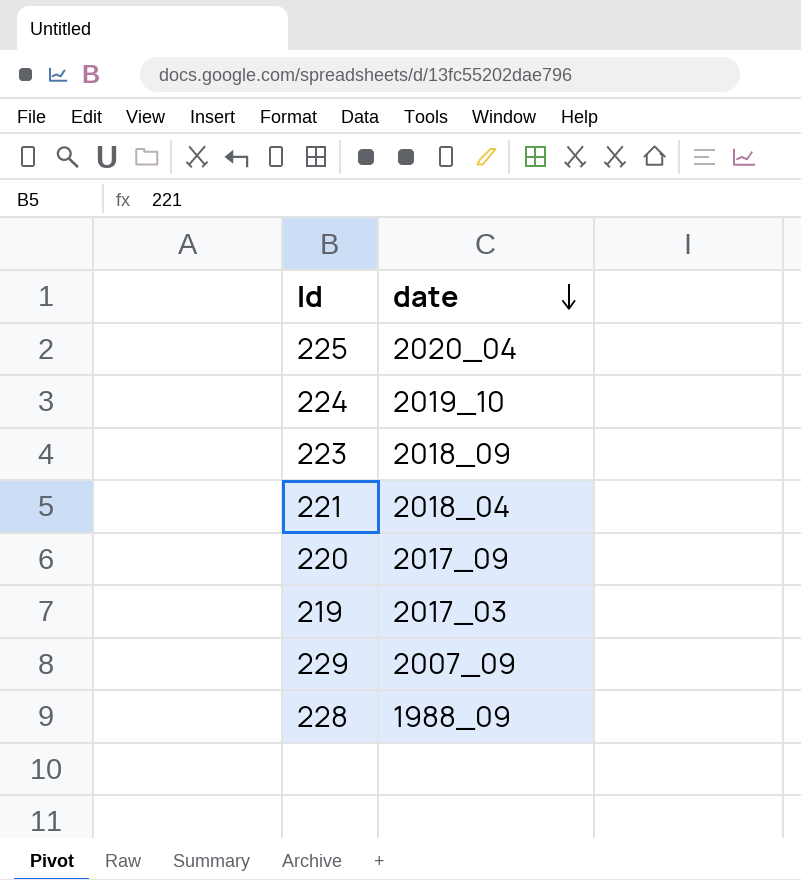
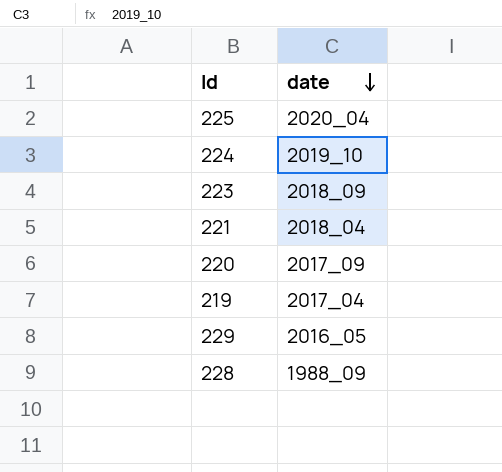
219 | date: 2017_03 -> 2017_04
229 | date: 2007_09 -> 2016_05

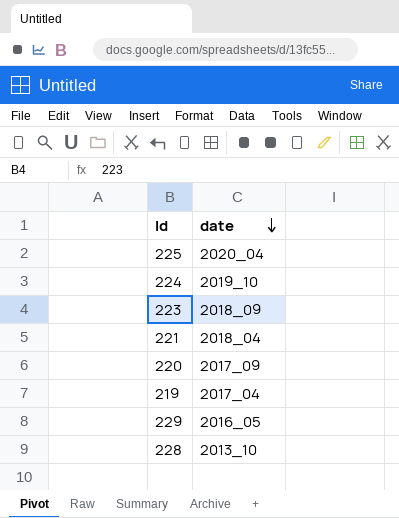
228 | date: 1988_09 -> 2013_10

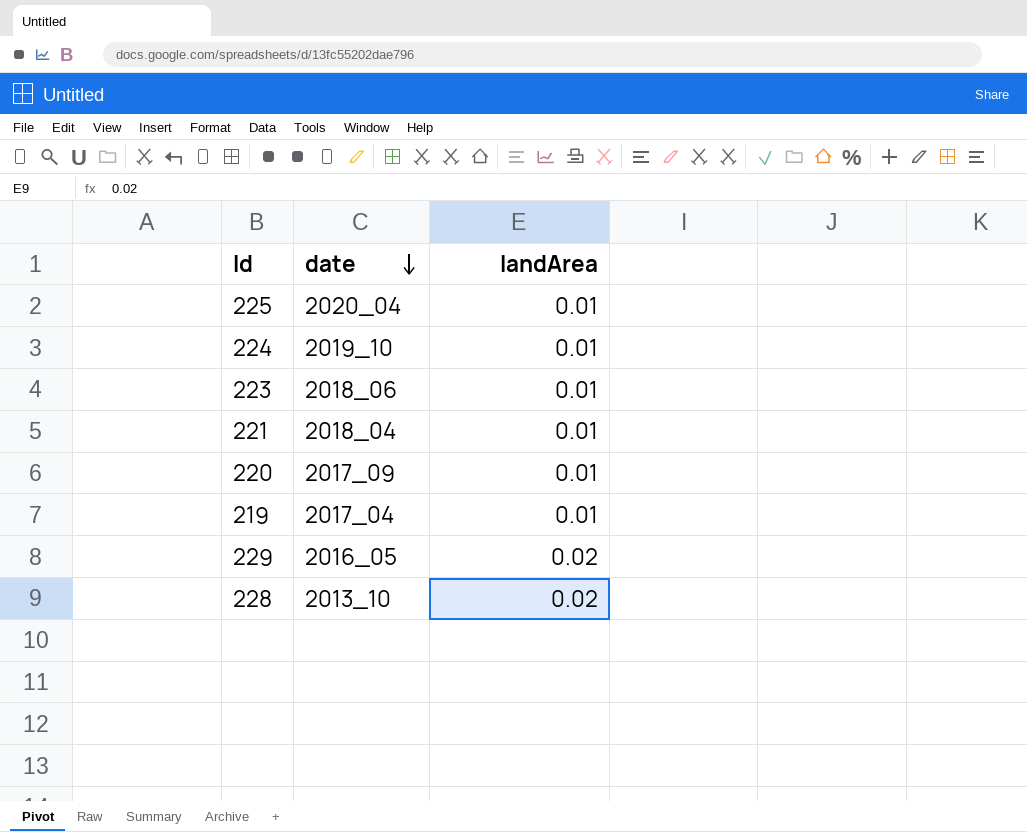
column landArea | position: none -> 3
223 | date: 2018_09 -> 2018_06

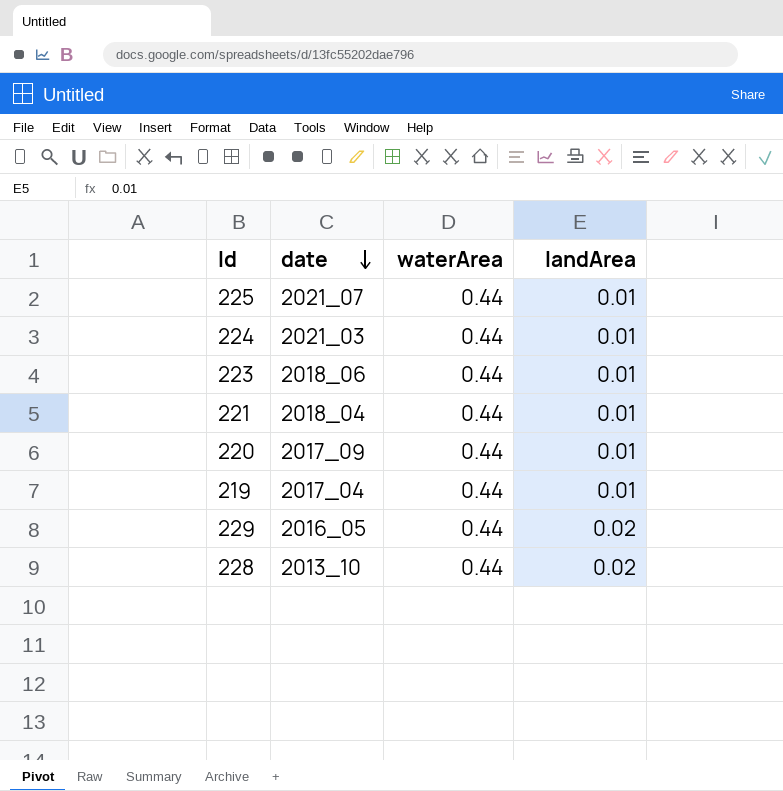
column waterArea | position: none -> 3
225 | date: 2020_04 -> 2021_07
224 | date: 2019_10 -> 2021_03

